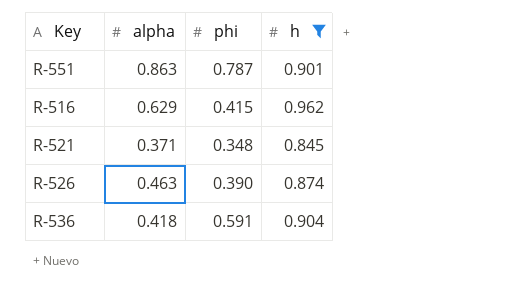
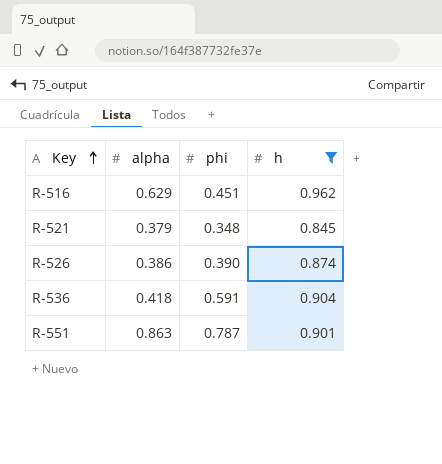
row order: none -> Key ascending
R-516 | phi: 0.415 -> 0.451
R-521 | alpha: 0.371 -> 0.379
R-526 | alpha: 0.463 -> 0.386

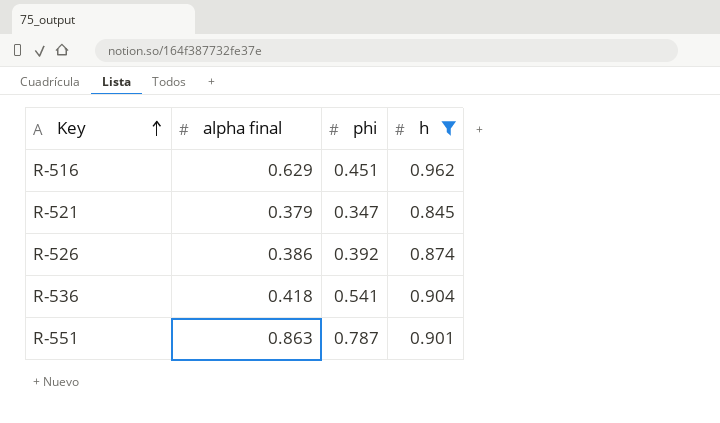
column name: alpha -> alpha final
R-521 | phi: 0.348 -> 0.347
R-526 | phi: 0.390 -> 0.392
R-536 | phi: 0.591 -> 0.541

